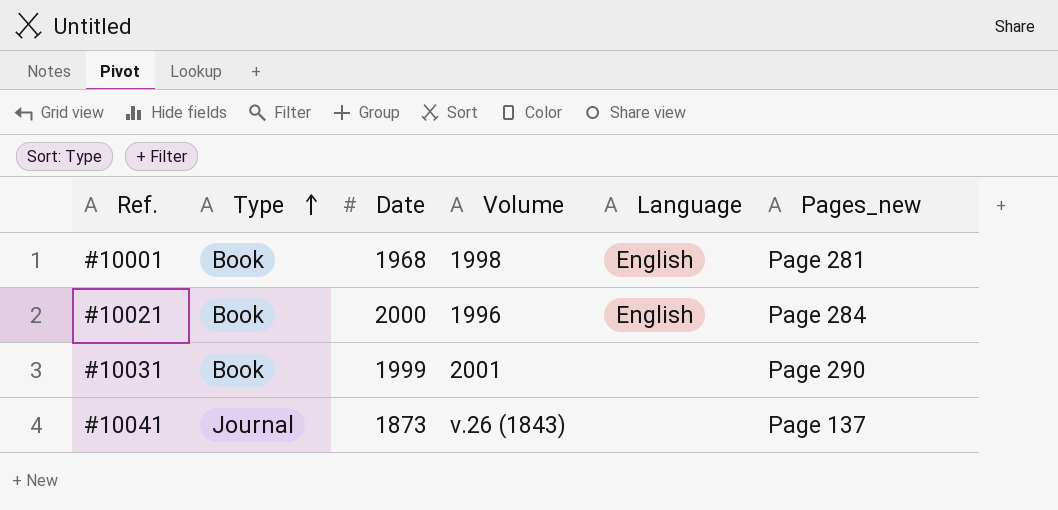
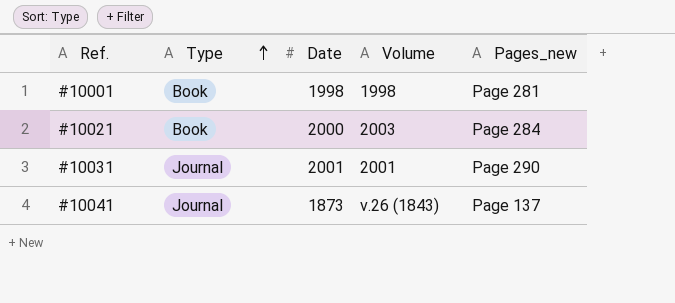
column Language | position: 5 -> none
#10001 | Date: 1968 -> 1998
#10021 | Volume: 1996 -> 2003
#10031 | Type: Book -> Journal
#10031 | Date: 1999 -> 2001

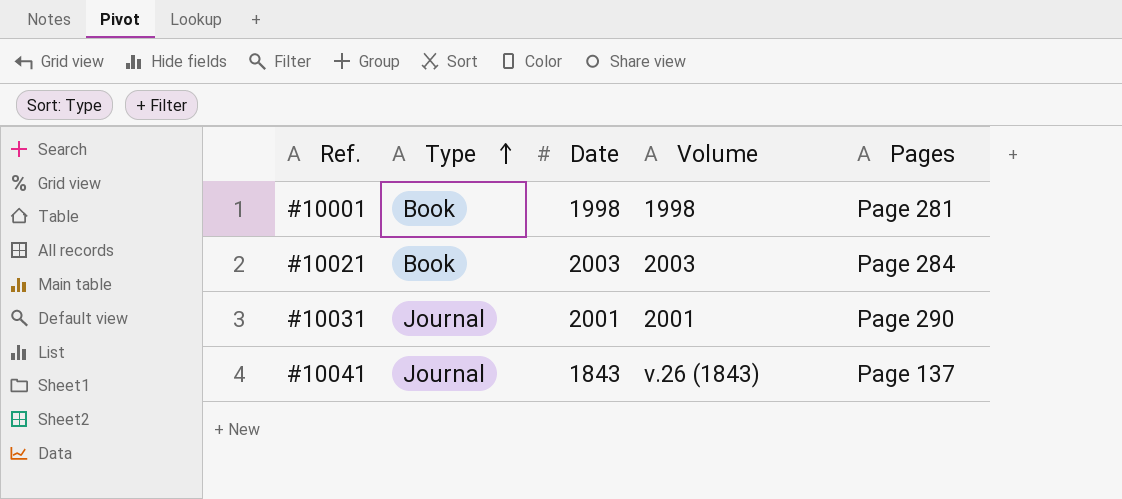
column name: Pages_new -> Pages
#10021 | Date: 2000 -> 2003
#10041 | Date: 1873 -> 1843

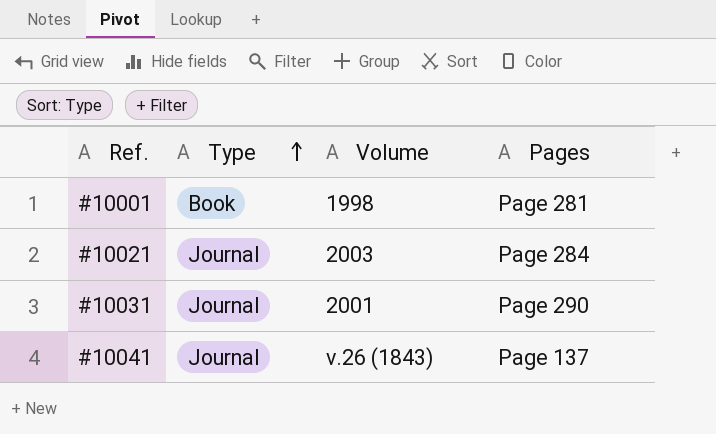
column Date | position: 3 -> none
#10021 | Type: Book -> Journal

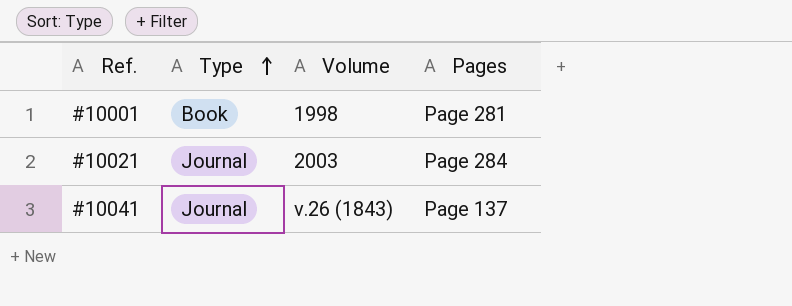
row #10031: Journal | 2001 | Page 290 -> none

